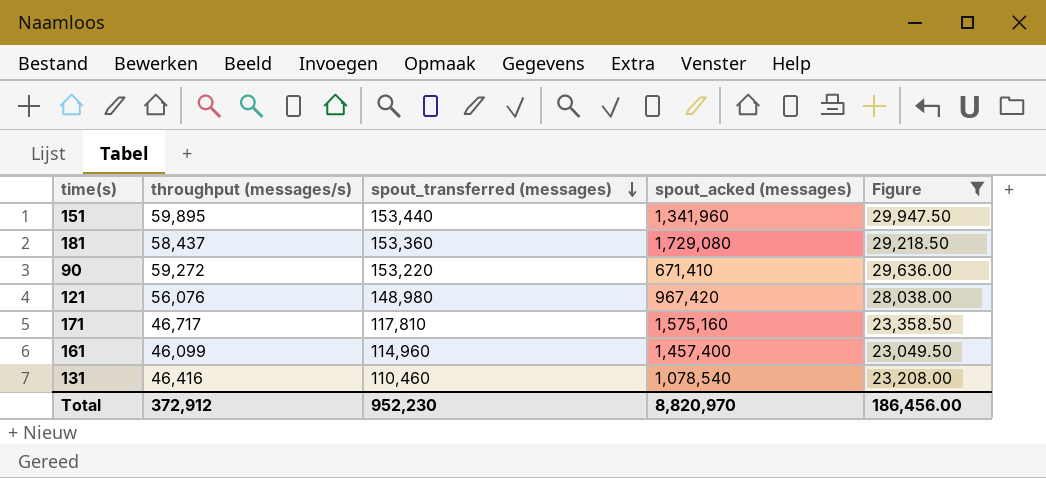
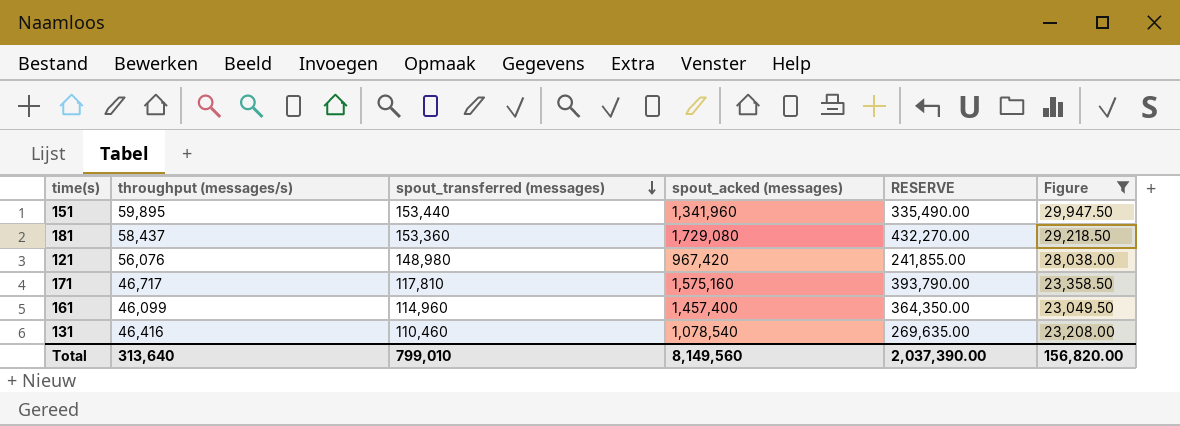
column RESERVE | formula: none -> [spout_acked (messages)] * 0.25
row 90: 59,272 | 153,220 | 671,410 | 29,636.00 -> none
Total | throughput (messages/s): 372,912 -> 313,640
Total | spout_transferred (messages): 952,230 -> 799,010
Total | spout_acked (messages): 8,820,970 -> 8,149,560
Total | Figure: 186,456.00 -> 156,820.00

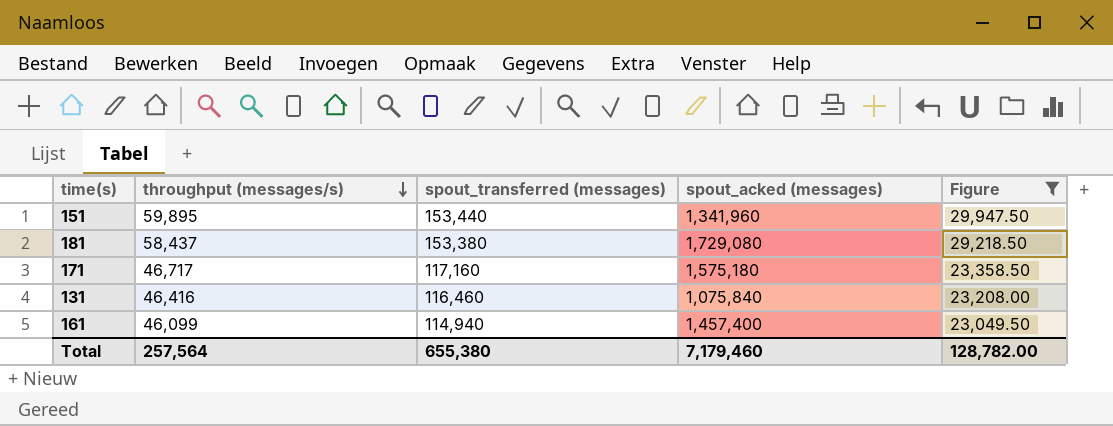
row order: spout_transferred (messages) descending -> throughput (messages/s) descending
column RESERVE | formula: [spout_acked (messages)] * 0.25 -> none
row 121: 56,076 | 148,980 | 967,420 | 241,855.00 | 28,038.00 -> none
181 | spout_transferred (messages): 153,360 -> 153,380
171 | spout_transferred (messages): 117,810 -> 117,160
171 | spout_acked (messages): 1,575,160 -> 1,575,180
131 | spout_transferred (messages): 110,460 -> 116,460
131 | spout_acked (messages): 1,078,540 -> 1,075,840
161 | spout_transferred (messages): 114,960 -> 114,940
Total | throughput (messages/s): 313,640 -> 257,564
Total | spout_transferred (messages): 799,010 -> 655,380
Total | spout_acked (messages): 8,149,560 -> 7,179,460
Total | Figure: 156,820.00 -> 128,782.00

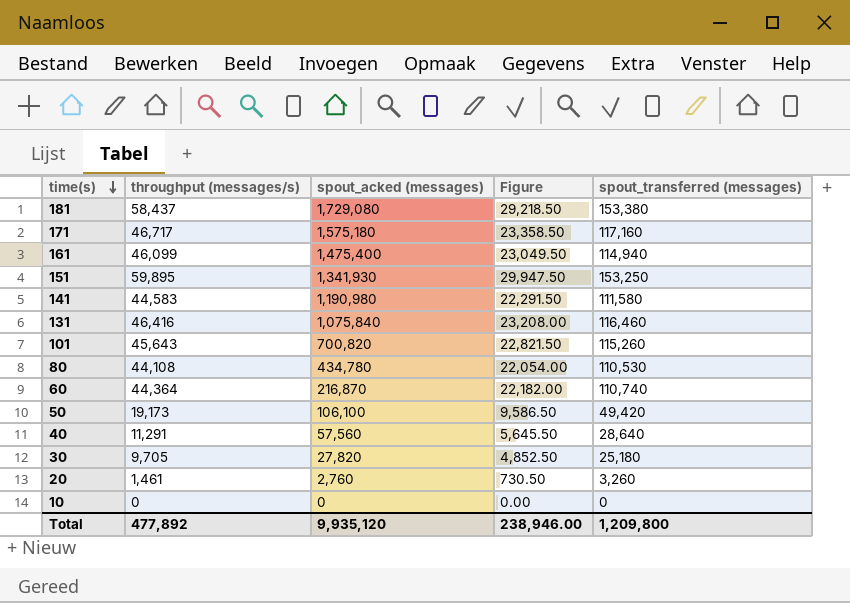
filter: Figure >= 23,049.50 -> none
row order: throughput (messages/s) descending -> time(s) descending
column spout_transferred (messages) | position: 3 -> 5
161 | spout_acked (messages): 1,457,400 -> 1,475,400
151 | spout_acked (messages): 1,341,960 -> 1,341,930
151 | spout_transferred (messages): 153,440 -> 153,250
Total | throughput (messages/s): 257,564 -> 477,892
Total | spout_acked (messages): 7,179,460 -> 9,935,120
Total | Figure: 128,782.00 -> 238,946.00
Total | spout_transferred (messages): 655,380 -> 1,209,800

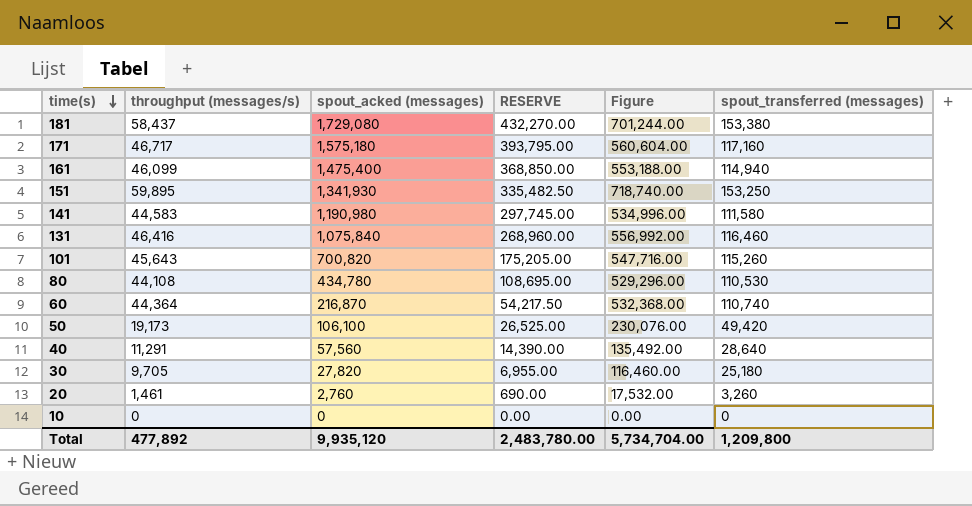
column RESERVE | formula: none -> [spout_acked (messages)] * 0.25
column Figure | formula: [throughput (messages/s)] * 0.5 -> [throughput (messages/s)] * 12
Total | Figure: 238,946.00 -> 5,734,704.00

